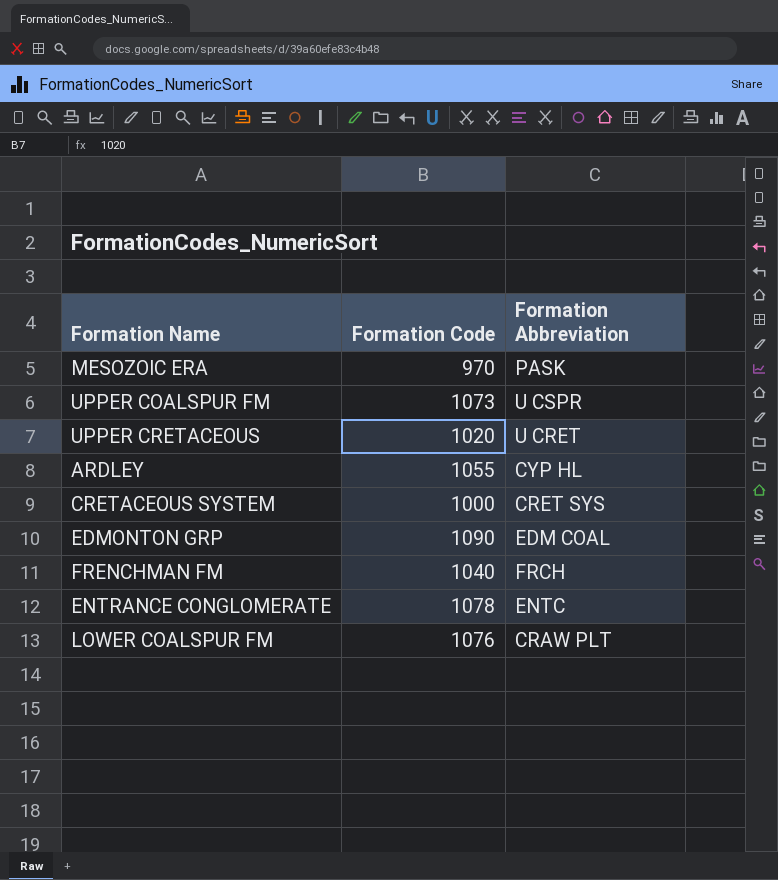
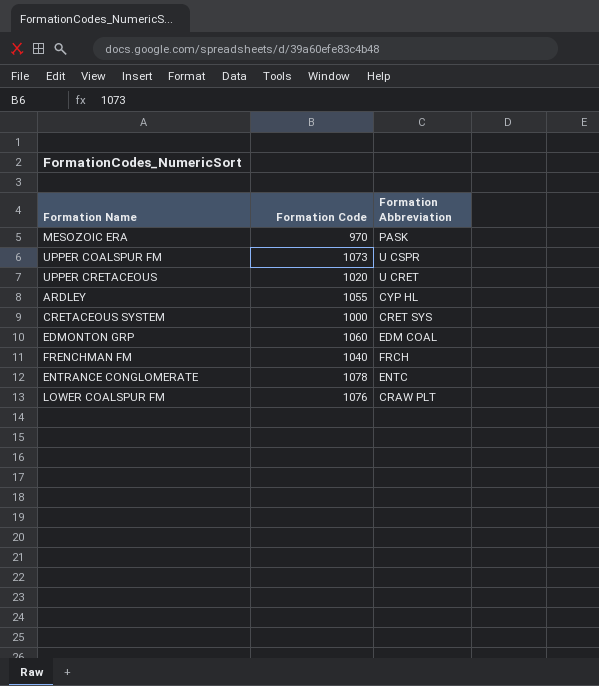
EDMONTON GRP | Formation Code: 1090 -> 1060

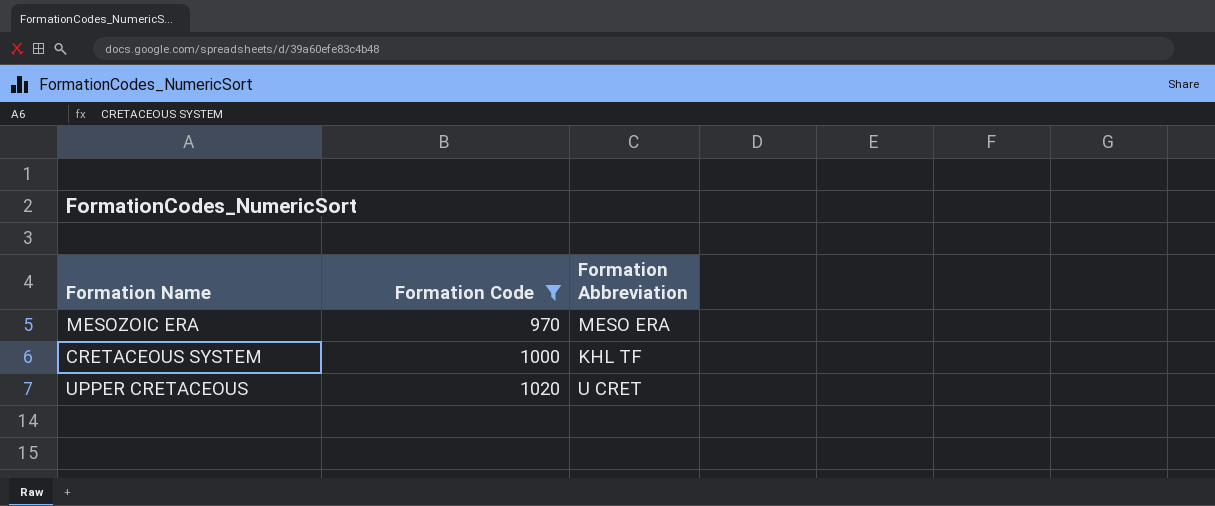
filter: none -> Formation Code <= 1020
row order: none -> Formation Code ascending
MESOZOIC ERA | Formation Abbreviation: PASK -> MESO ERA
CRETACEOUS SYSTEM | Formation Abbreviation: CRET SYS -> KHL TF

